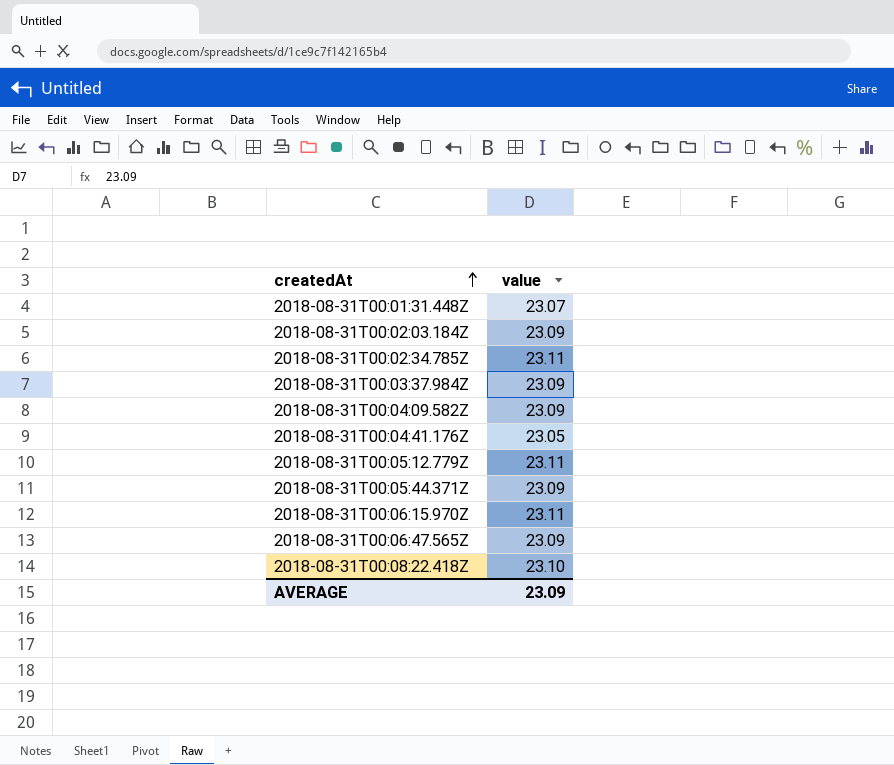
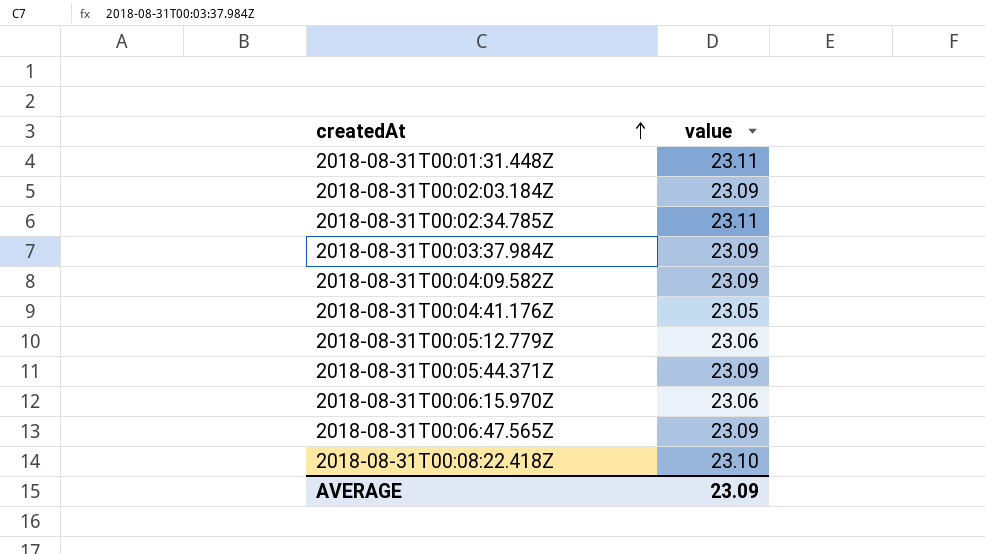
2018-08-31T00:01:31.448Z | value: 23.07 -> 23.11
2018-08-31T00:05:12.779Z | value: 23.11 -> 23.06
2018-08-31T00:06:15.970Z | value: 23.11 -> 23.06

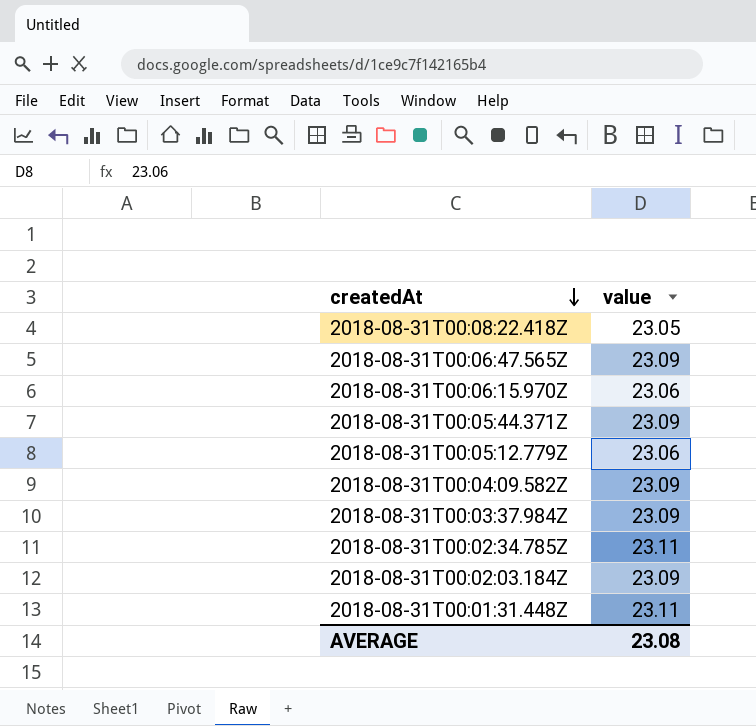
row order: createdAt ascending -> createdAt descending
row 2018-08-31T00:04:41.176Z: 23.05 -> none
2018-08-31T00:08:22.418Z | value: 23.10 -> 23.05
AVERAGE | value: 23.09 -> 23.08

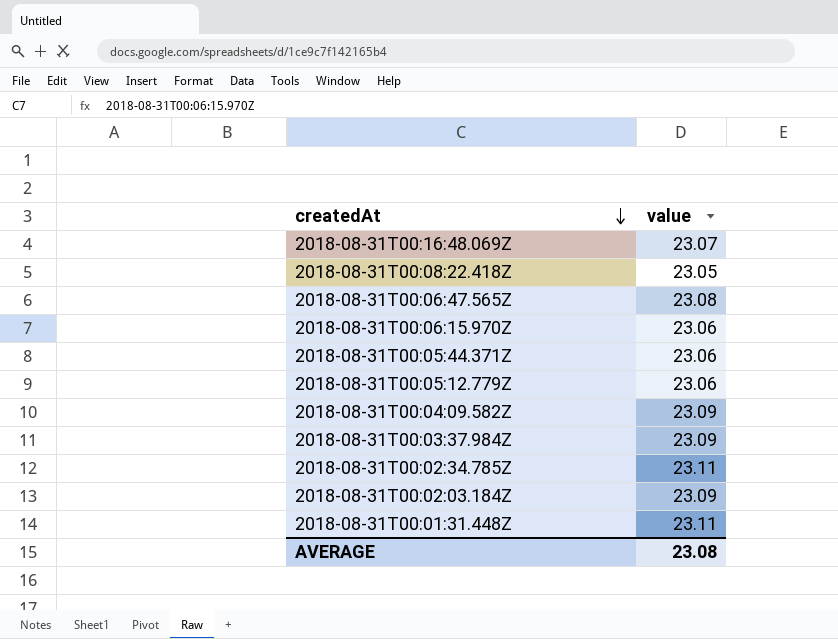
row 2018-08-31T00:16:48.069Z: none -> 23.07
2018-08-31T00:06:47.565Z | value: 23.09 -> 23.08
2018-08-31T00:05:44.371Z | value: 23.09 -> 23.06

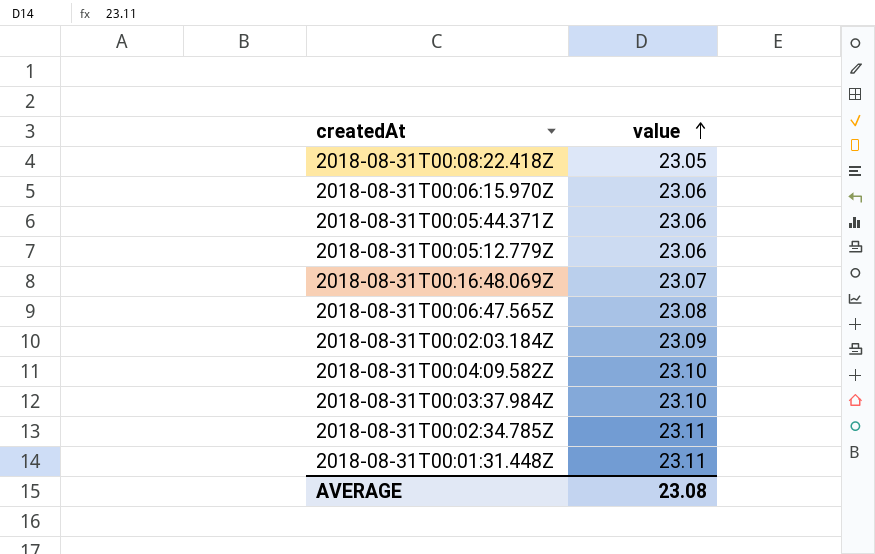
row order: createdAt descending -> value ascending
2018-08-31T00:04:09.582Z | value: 23.09 -> 23.10
2018-08-31T00:03:37.984Z | value: 23.09 -> 23.10

